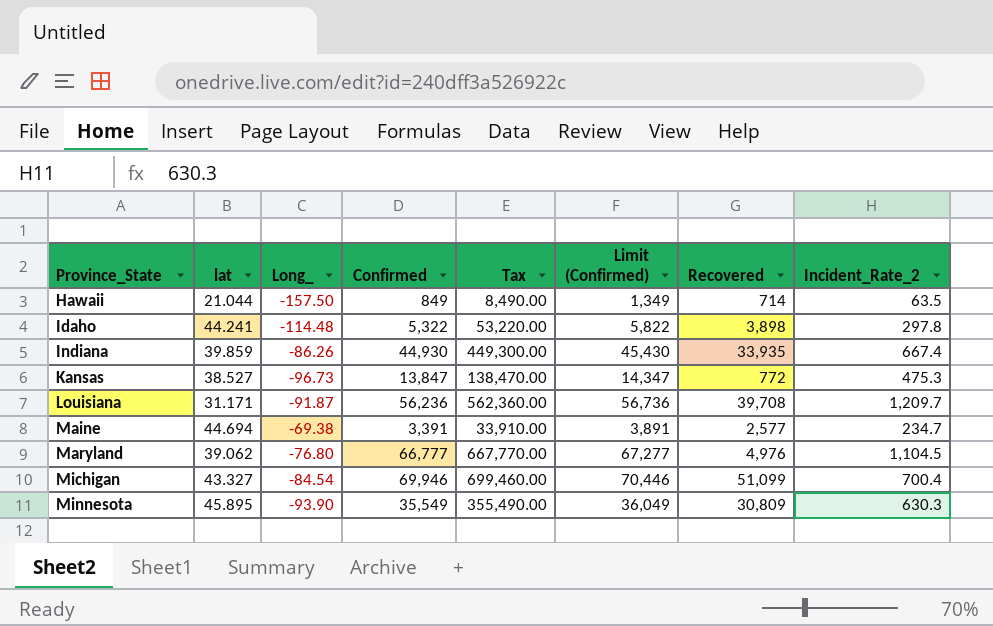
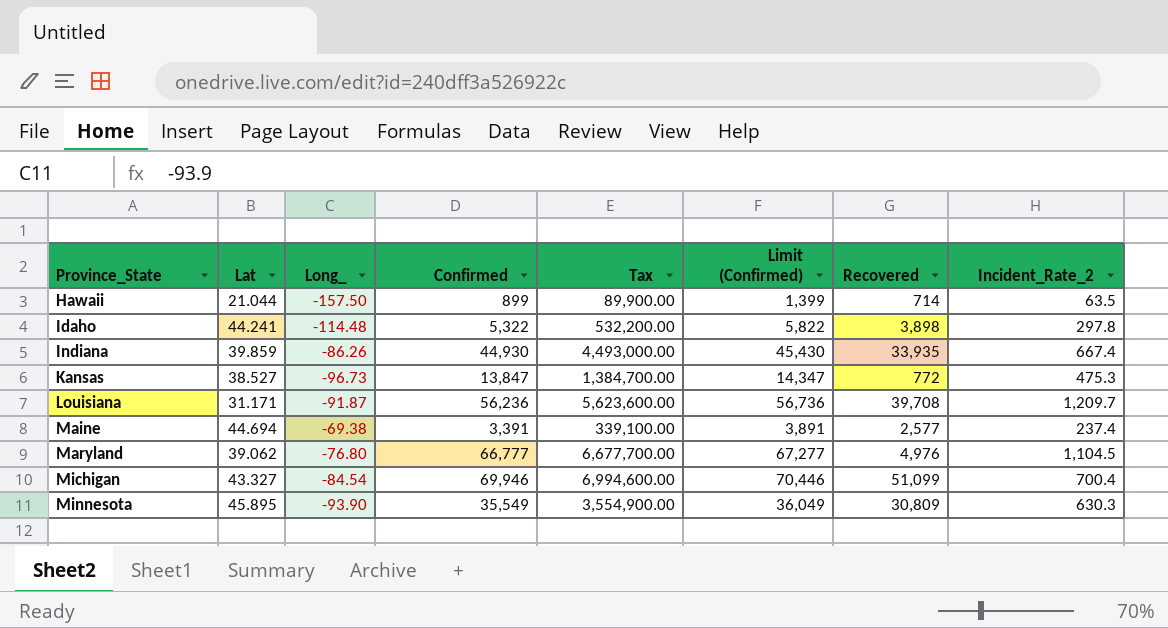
column name: lat -> Lat
column Tax | formula: [Confirmed] * 10 -> [Confirmed] * 100
Hawaii | Confirmed: 849 -> 899
Hawaii | Limit (Confirmed): 1,349 -> 1,399
Maine | Incident_Rate_2: 234.7 -> 237.4

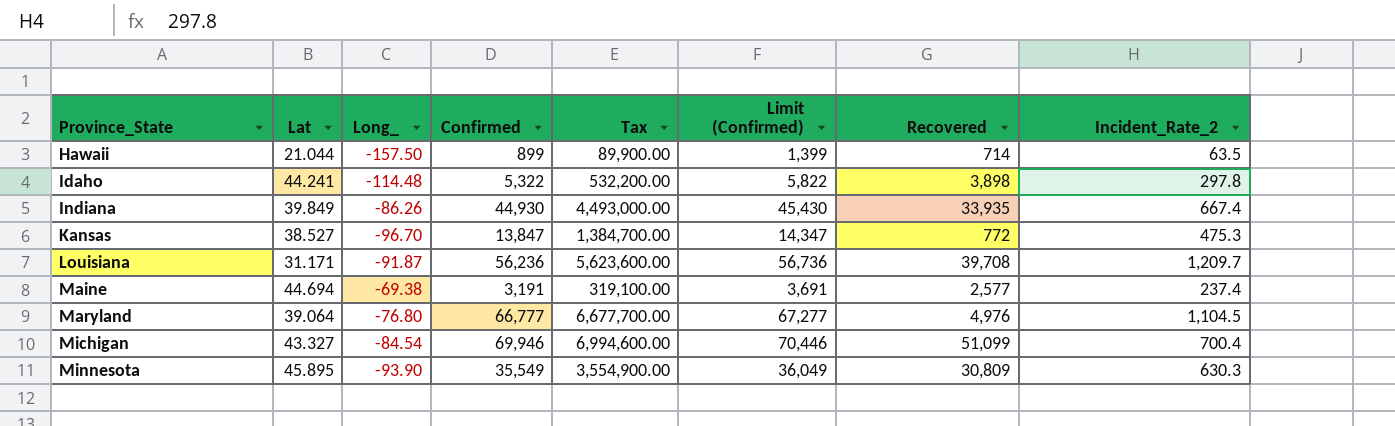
Indiana | Lat: 39.859 -> 39.849
Kansas | Long_: -96.73 -> -96.70
Maine | Confirmed: 3,391 -> 3,191
Maine | Tax: 339,100.00 -> 319,100.00
Maine | Limit (Confirmed): 3,891 -> 3,691
Maryland | Lat: 39.062 -> 39.064

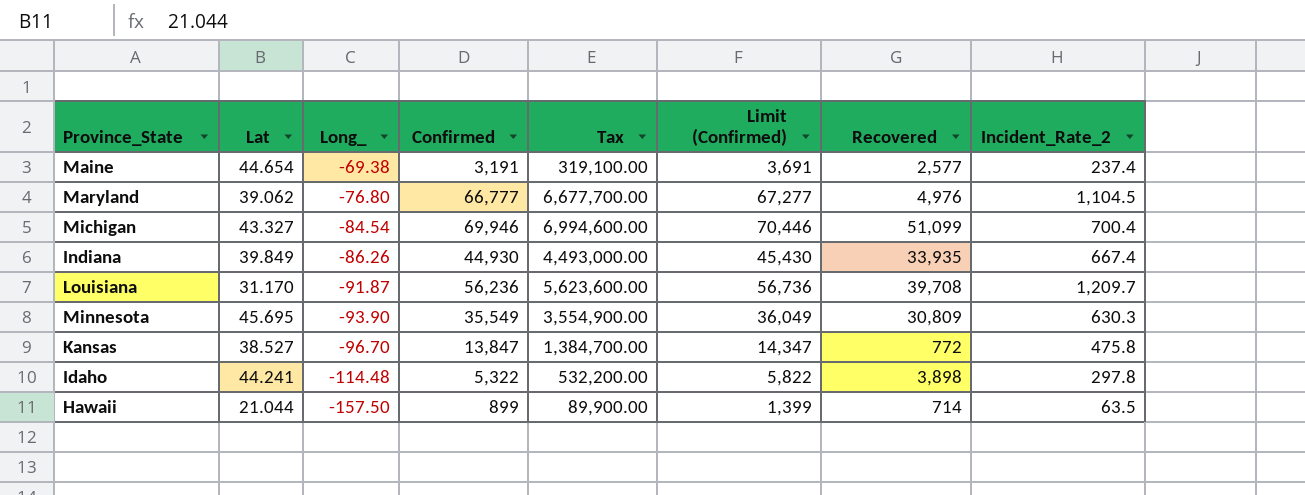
row order: Province_State ascending -> Long_ descending
Maine | Lat: 44.694 -> 44.654
Maryland | Lat: 39.064 -> 39.062
Louisiana | Lat: 31.171 -> 31.170
Minnesota | Lat: 45.895 -> 45.695
Kansas | Incident_Rate_2: 475.3 -> 475.8

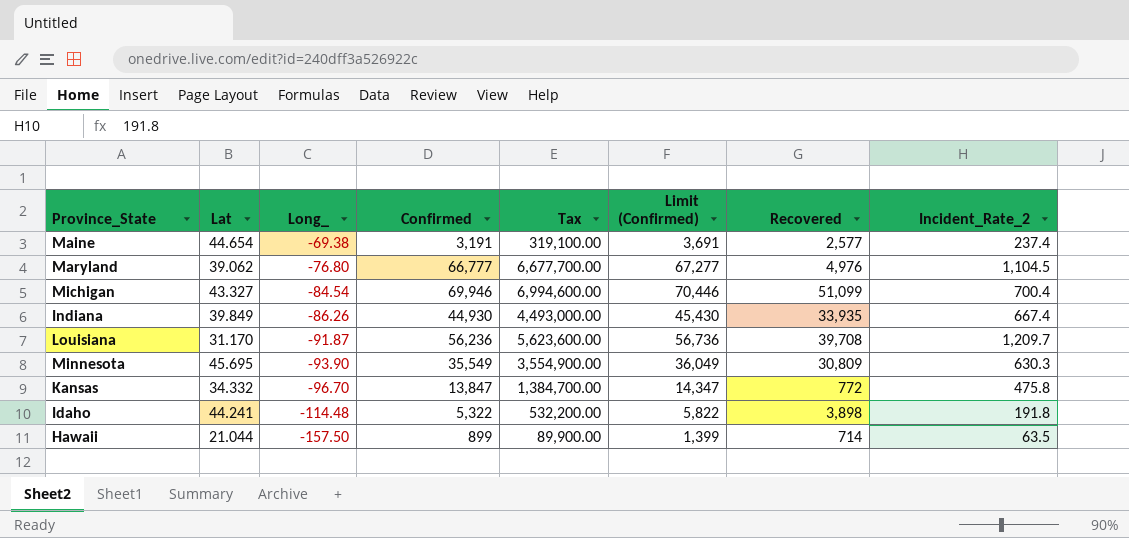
Kansas | Lat: 38.527 -> 34.332
Idaho | Incident_Rate_2: 297.8 -> 191.8

